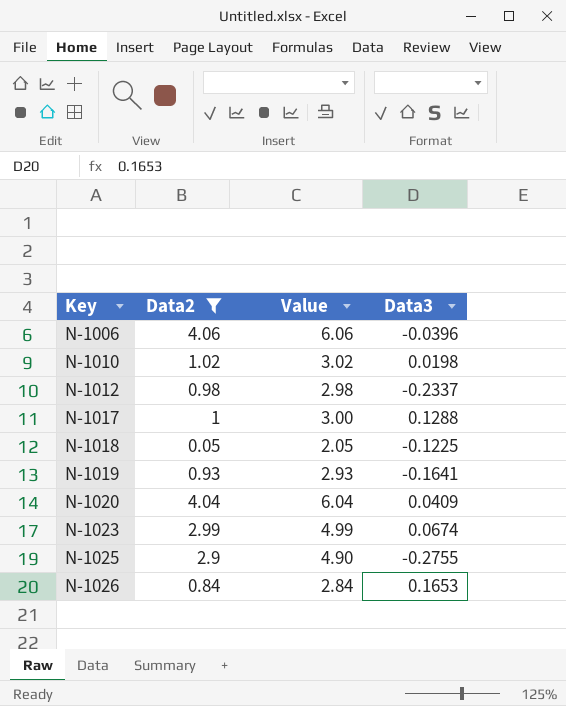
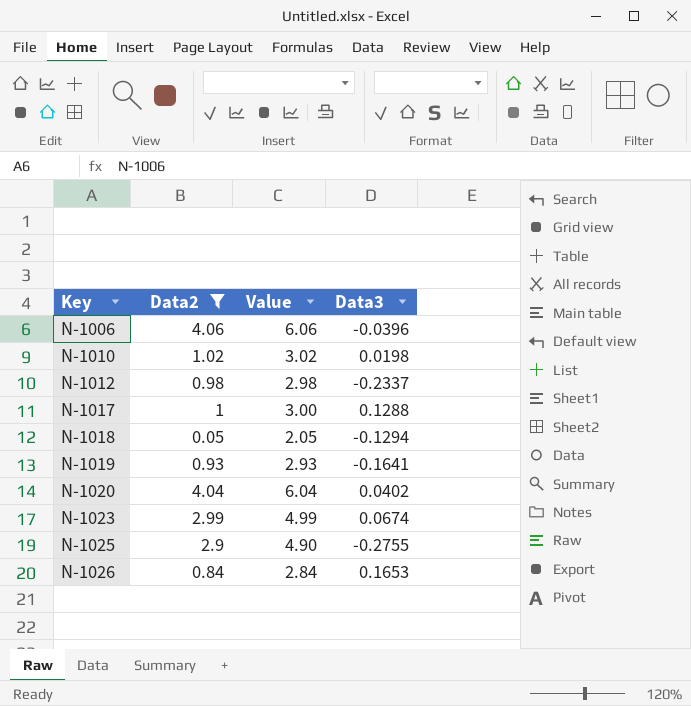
N-1018 | Data3: -0.1225 -> -0.1294
N-1020 | Data3: 0.0409 -> 0.0402

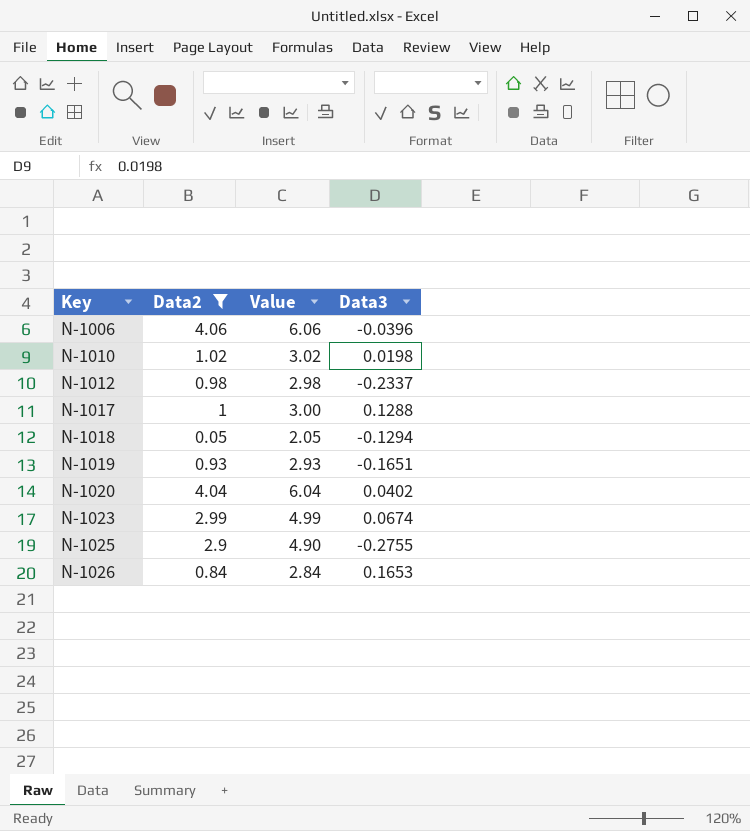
N-1019 | Data3: -0.1641 -> -0.1651

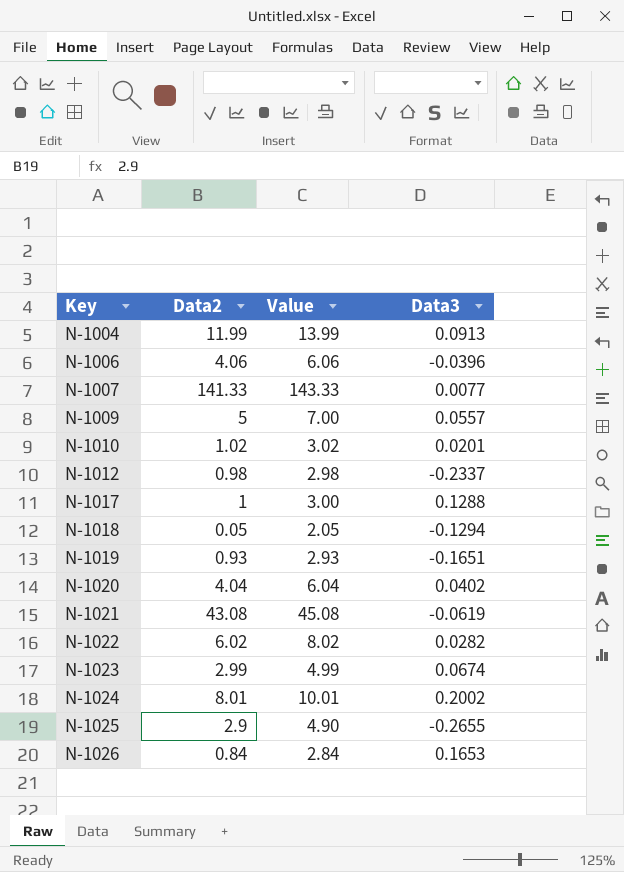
filter: Data2 <= 4.06 -> none
N-1010 | Data3: 0.0198 -> 0.0201
N-1025 | Data3: -0.2755 -> -0.2655

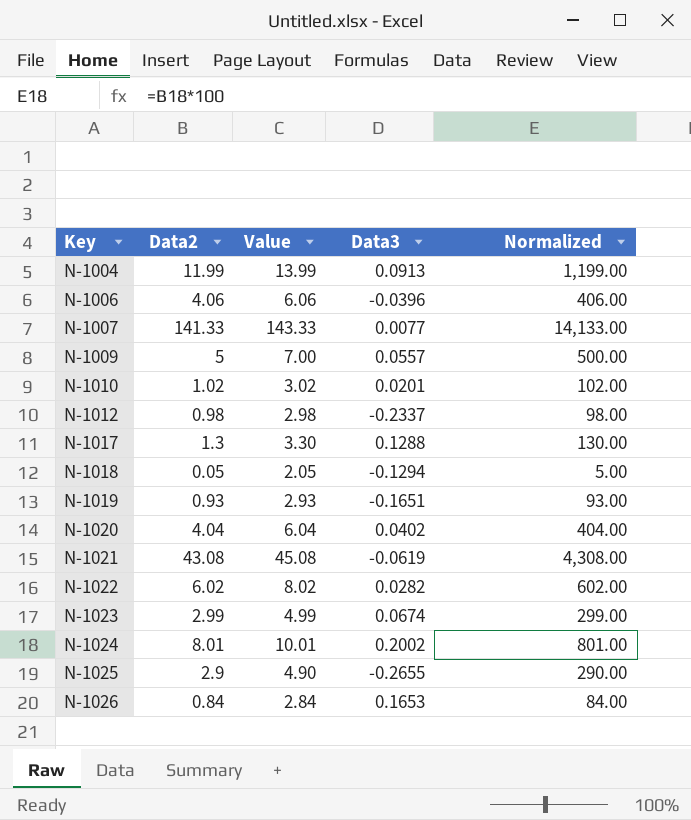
column Normalized | formula: none -> [Data2] * 100
N-1017 | Data2: 1 -> 1.3
N-1017 | Value: 3.00 -> 3.30

